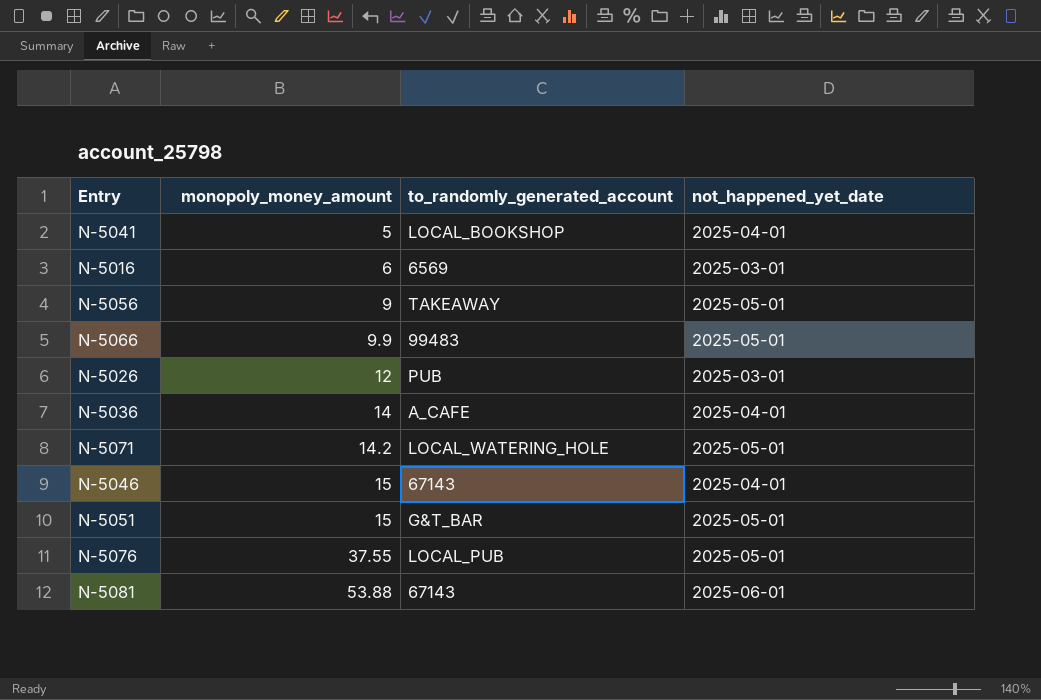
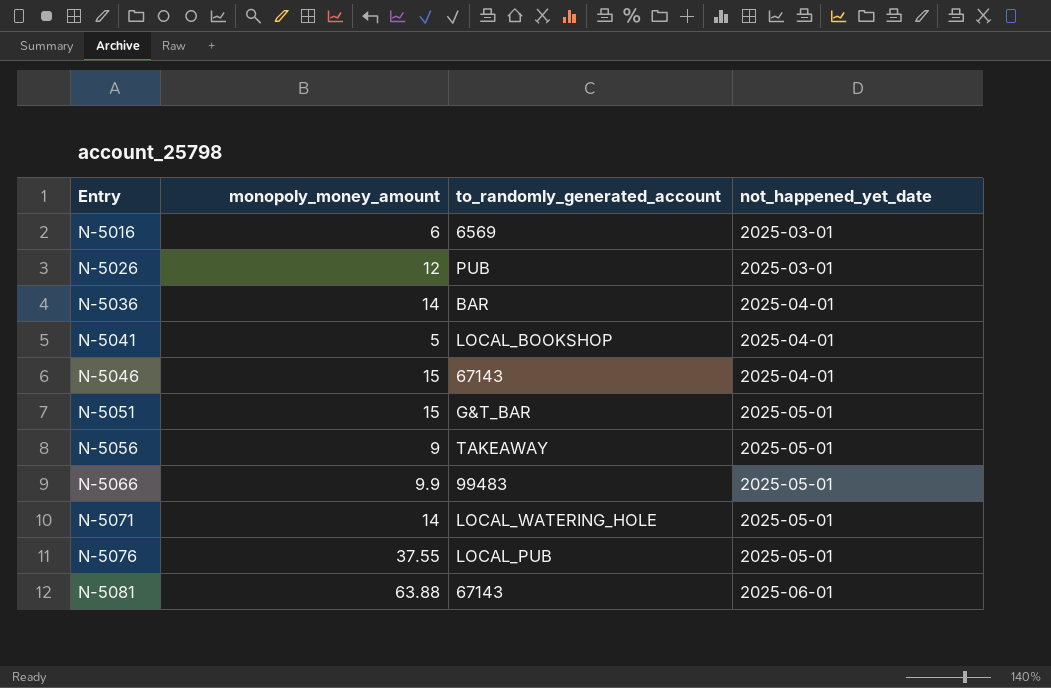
row order: monopoly_money_amount ascending -> Entry ascending
N-5036 | to_randomly_generated_account: A_CAFE -> BAR
N-5071 | monopoly_money_amount: 14.2 -> 14
N-5081 | monopoly_money_amount: 53.88 -> 63.88

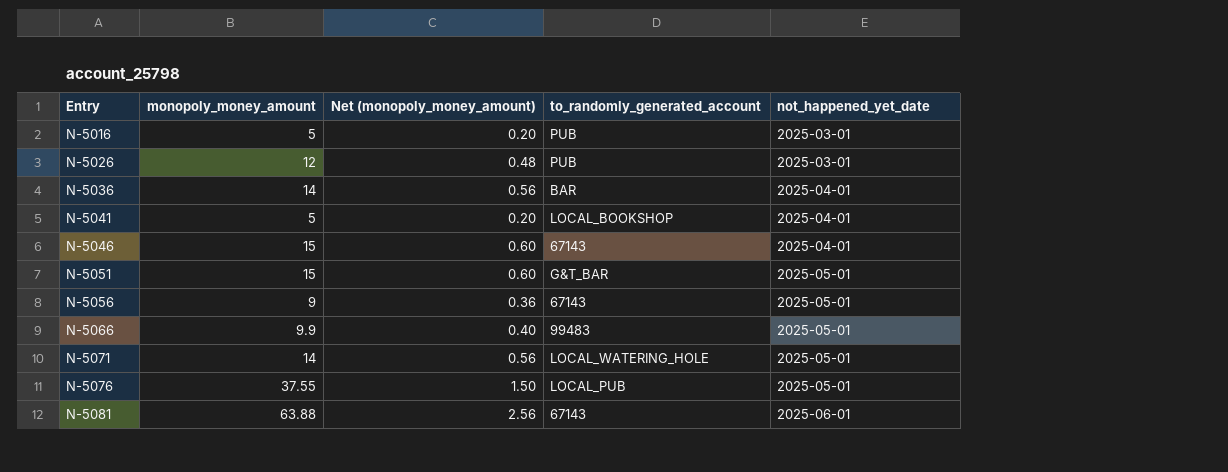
column Net (monopoly_money_amount) | formula: none -> [monopoly_money_amount] * 0.04
N-5016 | monopoly_money_amount: 6 -> 5
N-5016 | to_randomly_generated_account: 6569 -> PUB
N-5056 | to_randomly_generated_account: TAKEAWAY -> 67143

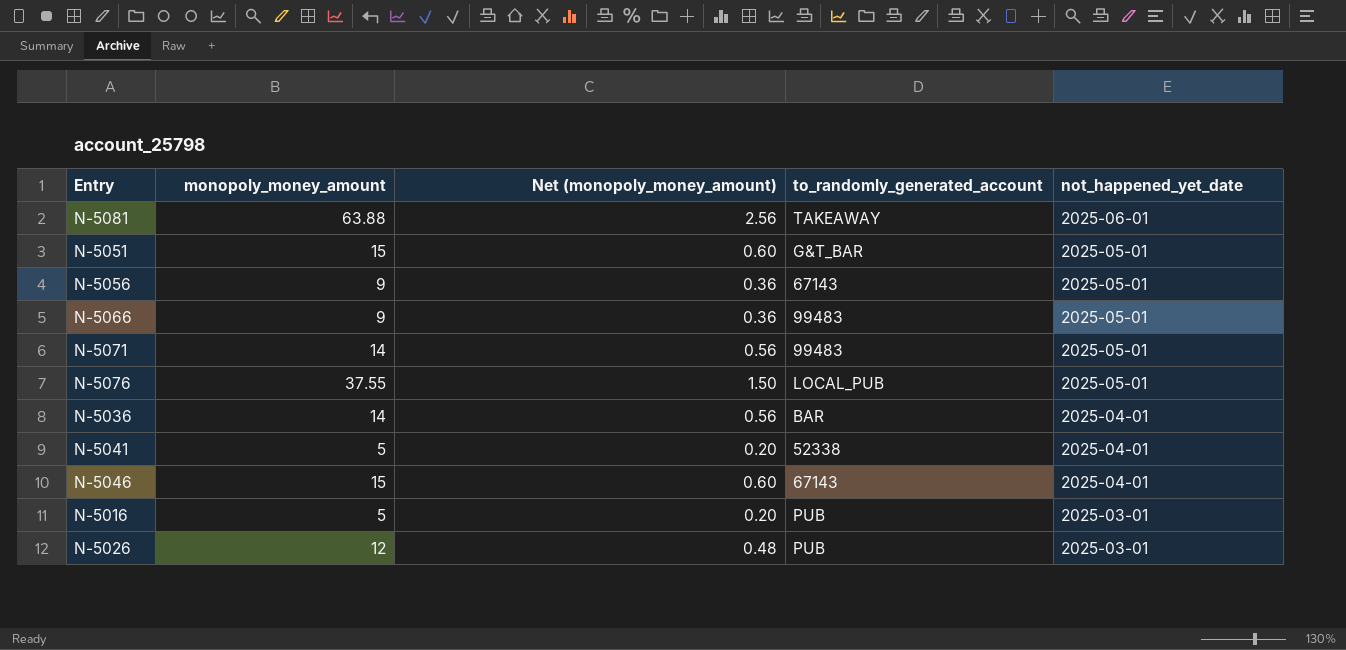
row order: Entry ascending -> not_happened_yet_date descending
N-5081 | to_randomly_generated_account: 67143 -> TAKEAWAY
N-5066 | monopoly_money_amount: 9.9 -> 9
N-5066 | Net (monopoly_money_amount): 0.40 -> 0.36
N-5071 | to_randomly_generated_account: LOCAL_WATERING_HOLE -> 99483
N-5041 | to_randomly_generated_account: LOCAL_BOOKSHOP -> 52338

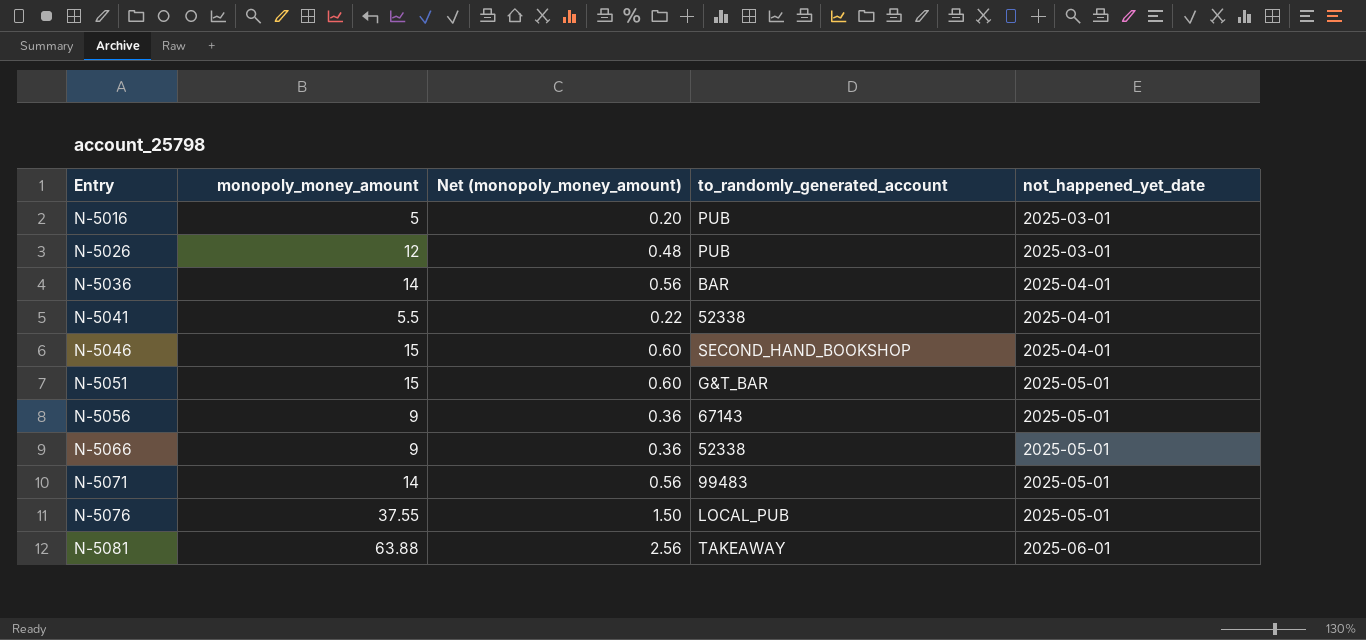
row order: not_happened_yet_date descending -> Entry ascending
N-5041 | monopoly_money_amount: 5 -> 5.5
N-5041 | Net (monopoly_money_amount): 0.20 -> 0.22
N-5046 | to_randomly_generated_account: 67143 -> SECOND_HAND_BOOKSHOP
N-5066 | to_randomly_generated_account: 99483 -> 52338

